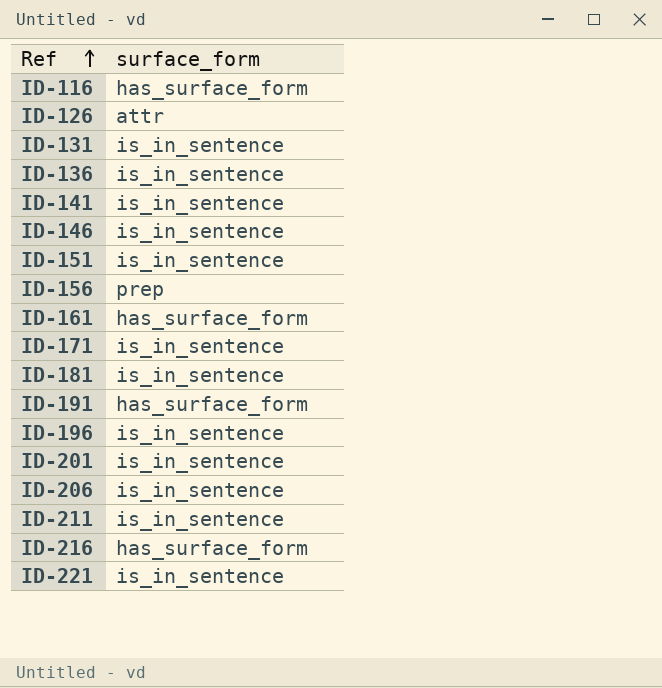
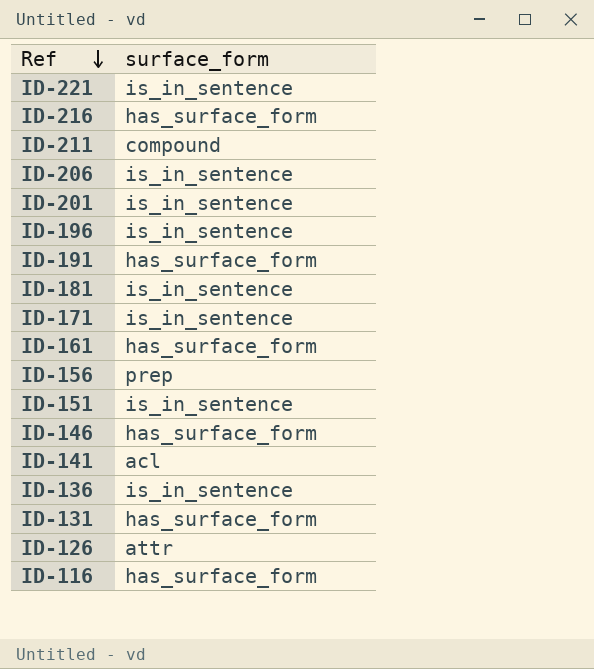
row order: Ref ascending -> Ref descending
ID-211 | surface_form: is_in_sentence -> compound
ID-146 | surface_form: is_in_sentence -> has_surface_form
ID-141 | surface_form: is_in_sentence -> acl
ID-131 | surface_form: is_in_sentence -> has_surface_form

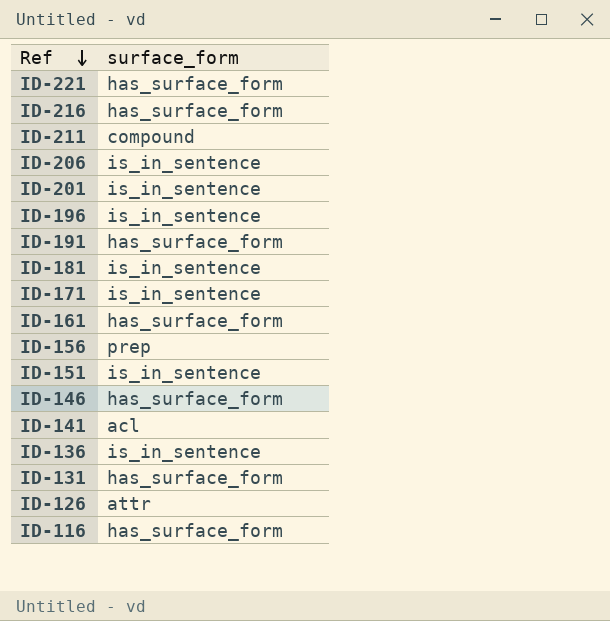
ID-221 | surface_form: is_in_sentence -> has_surface_form

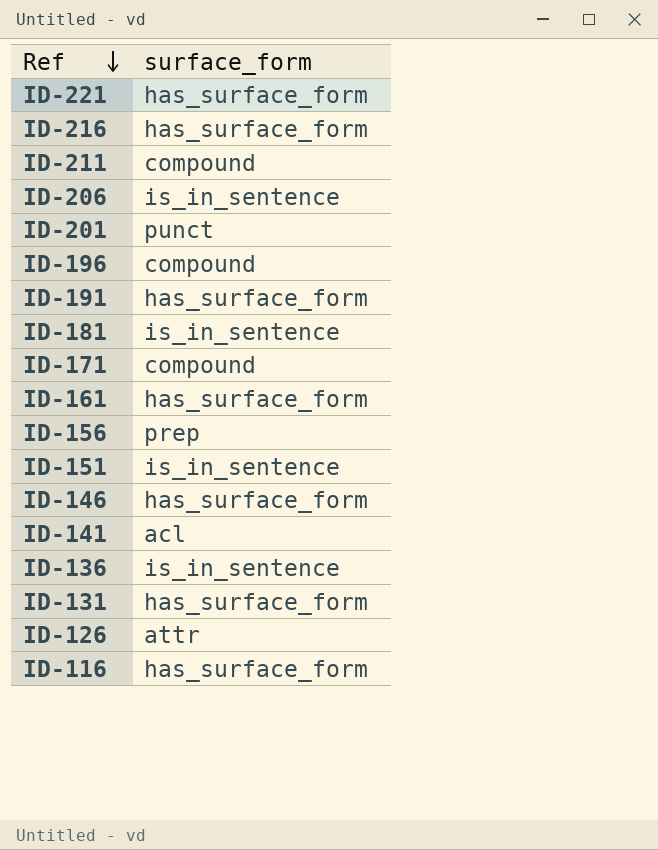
ID-201 | surface_form: is_in_sentence -> punct
ID-196 | surface_form: is_in_sentence -> compound
ID-171 | surface_form: is_in_sentence -> compound

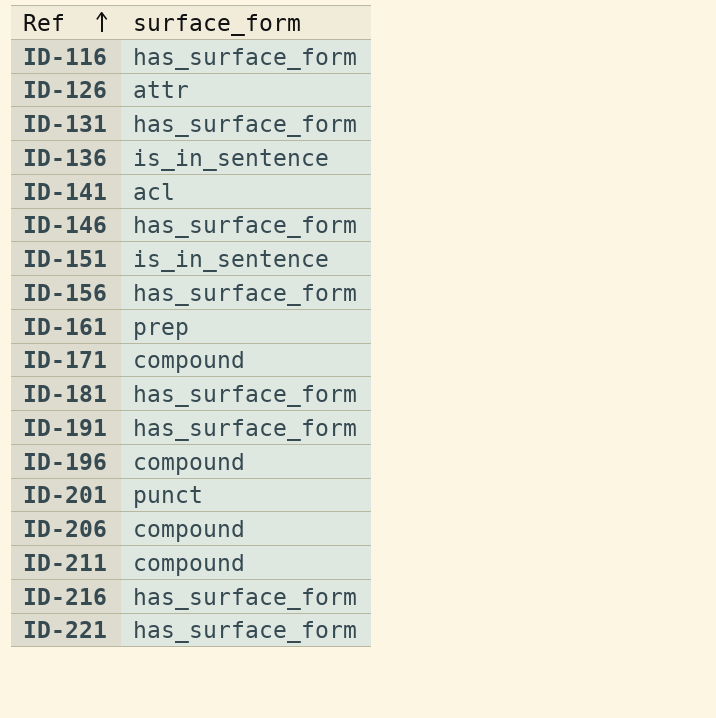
row order: Ref descending -> Ref ascending
ID-156 | surface_form: prep -> has_surface_form
ID-161 | surface_form: has_surface_form -> prep
ID-181 | surface_form: is_in_sentence -> has_surface_form
ID-206 | surface_form: is_in_sentence -> compound

